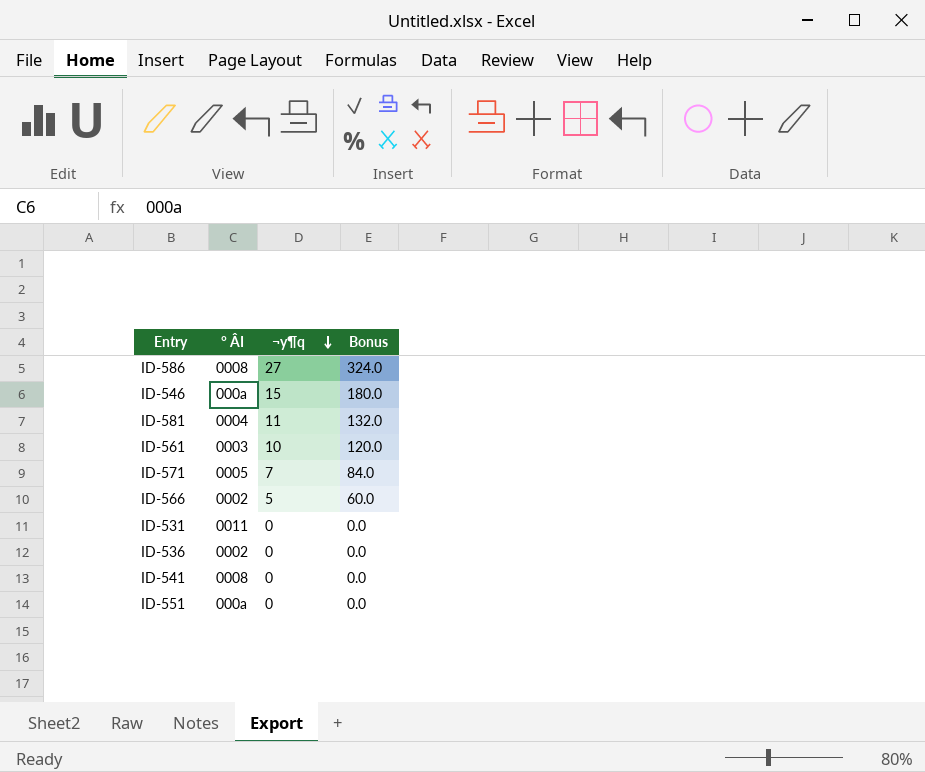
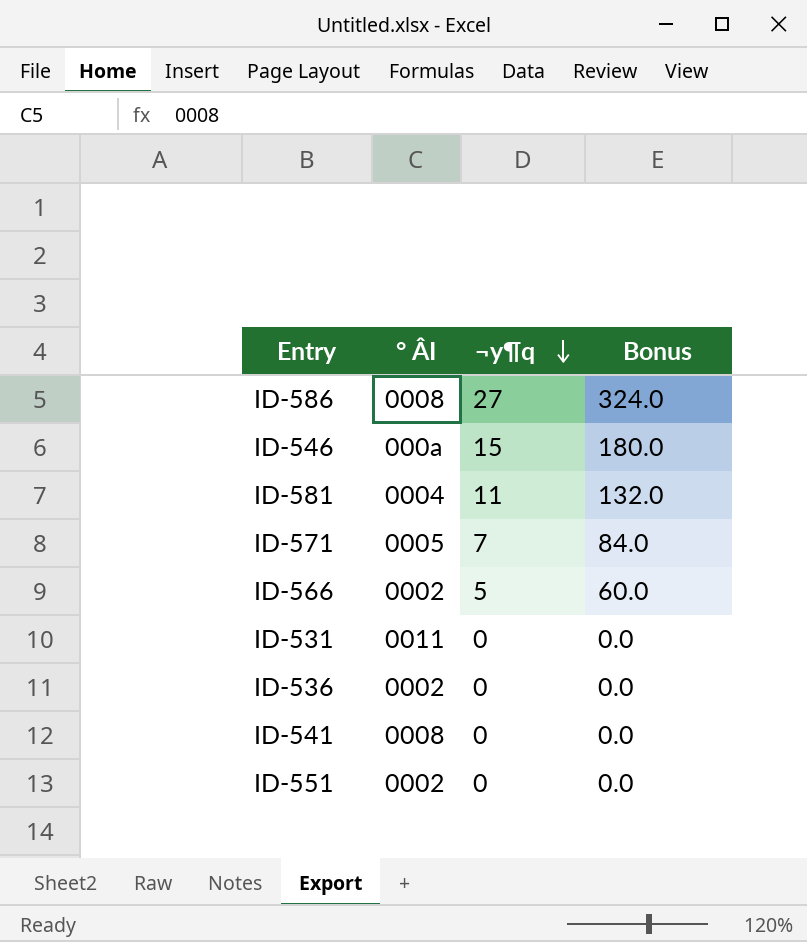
row ID-561: 0003 | 10 | 120.0 -> none
ID-551 | ° ÂI: 000a -> 0002

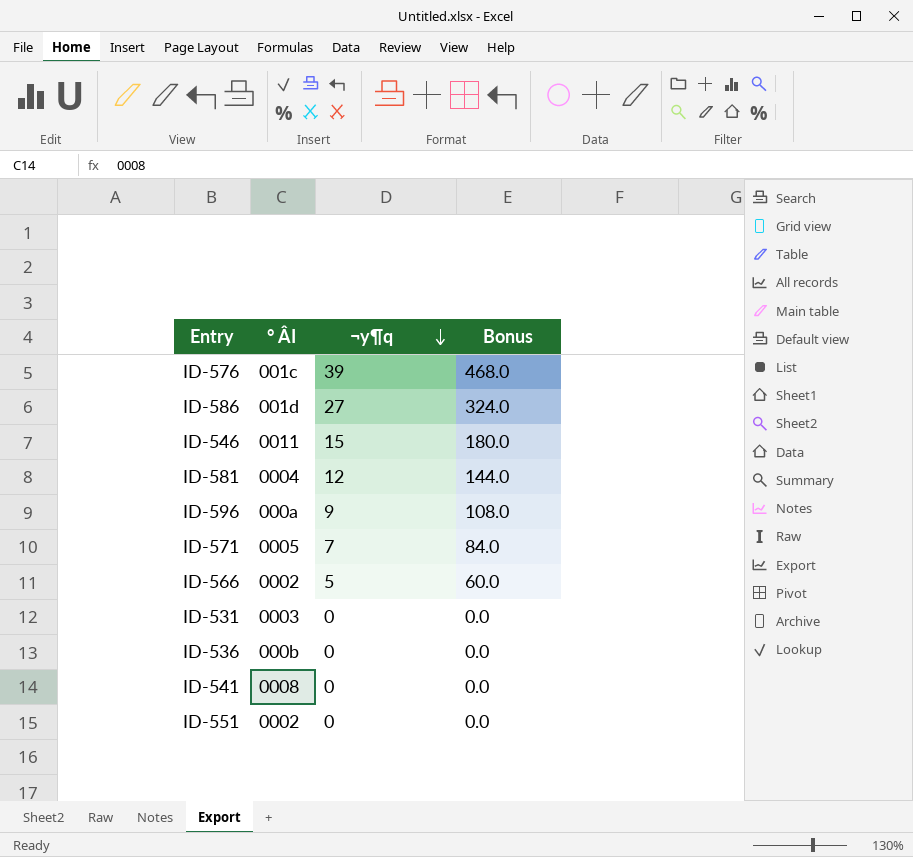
row ID-576: none -> 001c | 39 | 468.0
ID-586 | ° ÂI: 0008 -> 001d
ID-546 | ° ÂI: 000a -> 0011
ID-581 | ¬y¶q: 11 -> 12
ID-581 | Bonus: 132.0 -> 144.0
row ID-596: none -> 000a | 9 | 108.0
ID-531 | ° ÂI: 0011 -> 0003
ID-536 | ° ÂI: 0002 -> 000b

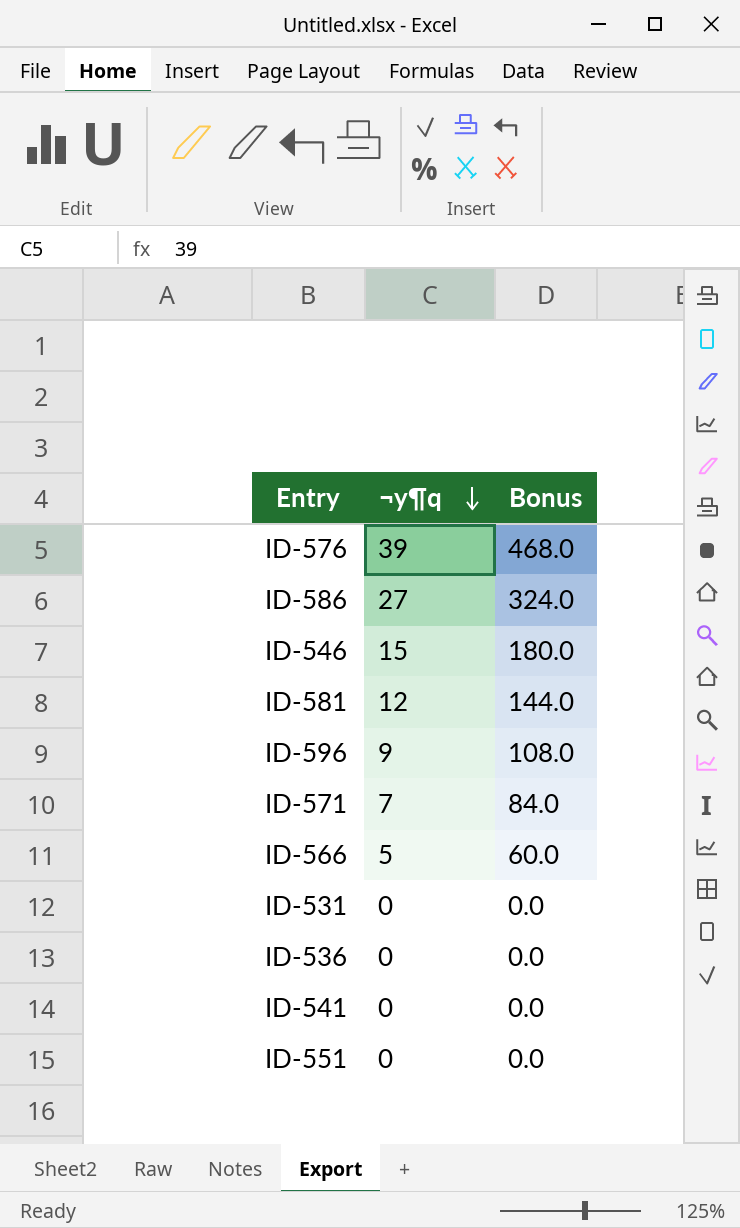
column ° ÂI | position: 2 -> none

